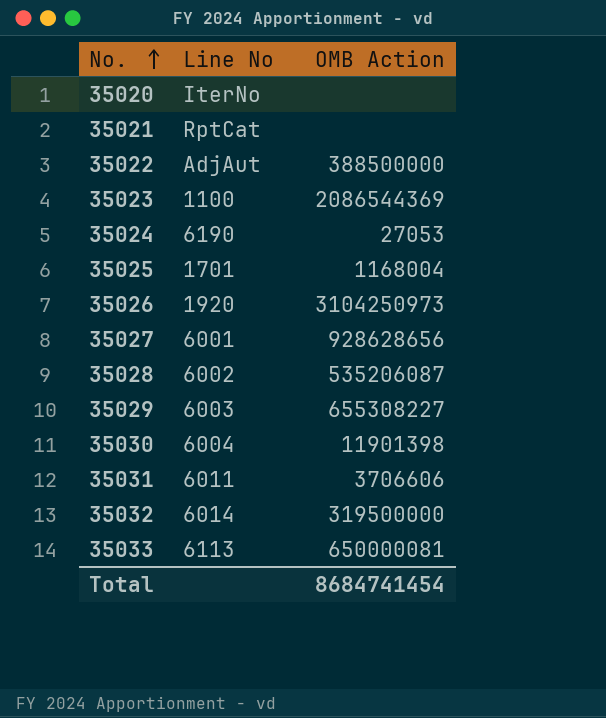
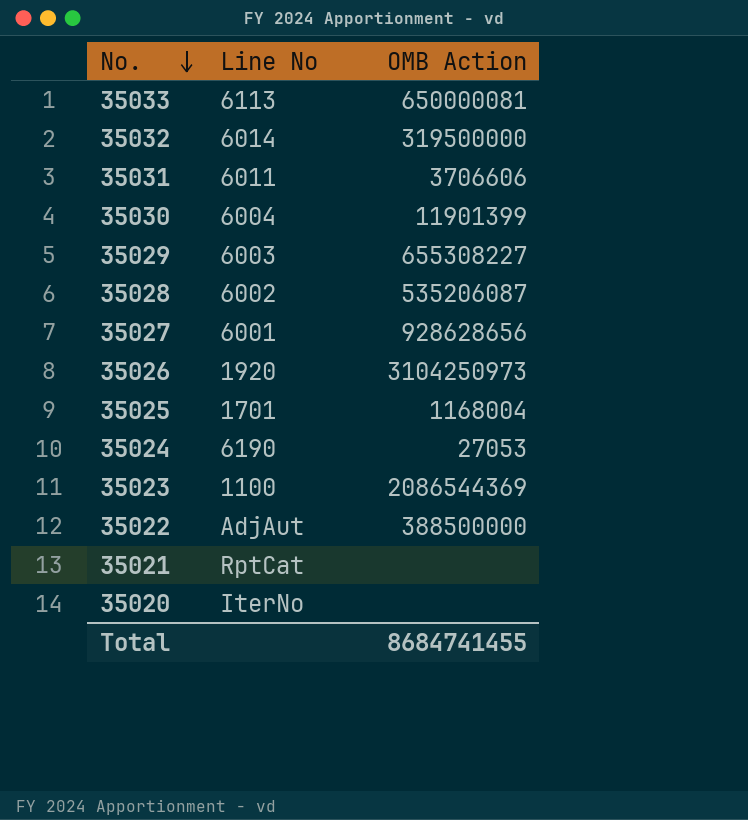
row order: No. ascending -> No. descending
35030 | OMB Action: 11901398 -> 11901399
Total | OMB Action: 8684741454 -> 8684741455

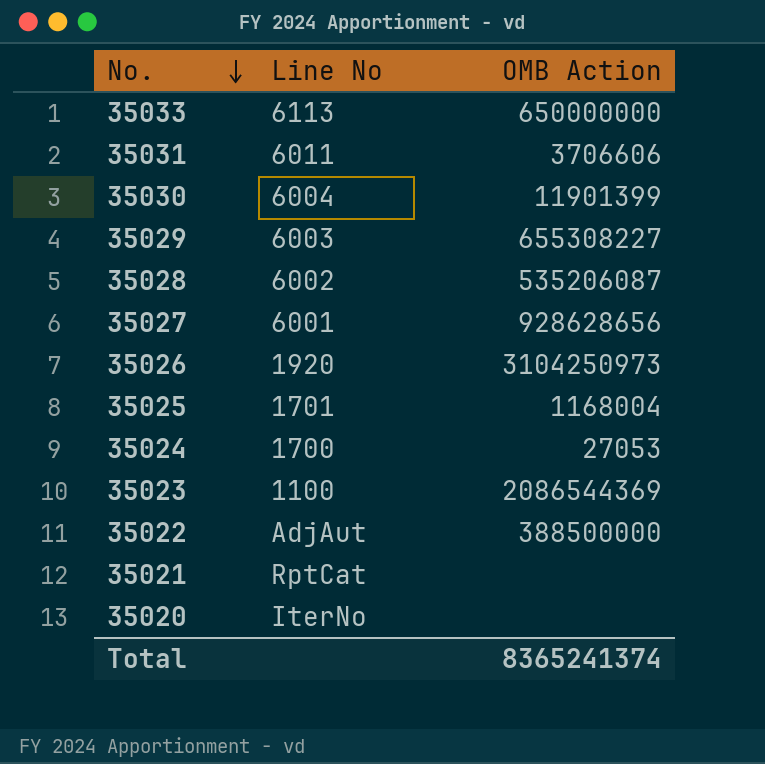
row 35032: 6014 | 319500000 -> none
35033 | OMB Action: 650000081 -> 650000000
35024 | Line No: 6190 -> 1700
Total | OMB Action: 8684741455 -> 8365241374

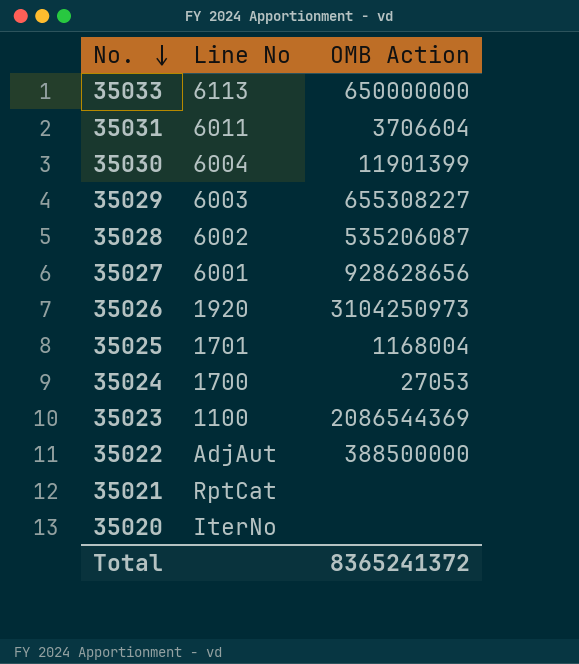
35031 | OMB Action: 3706606 -> 3706604
Total | OMB Action: 8365241374 -> 8365241372

